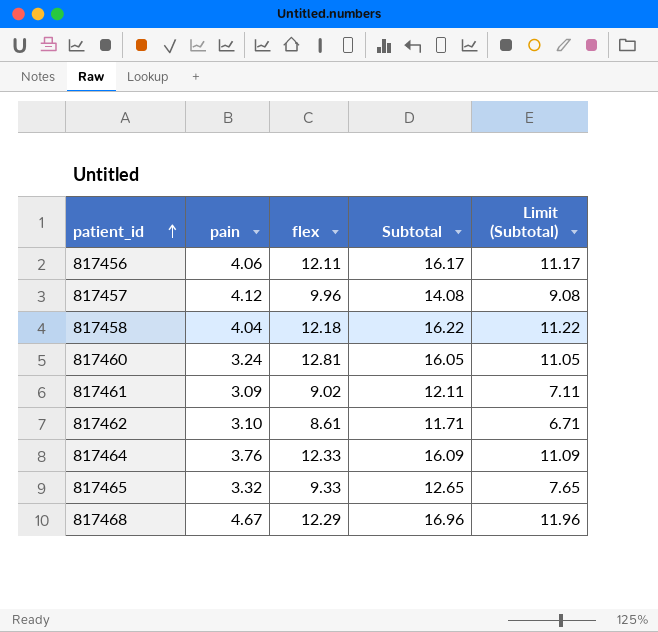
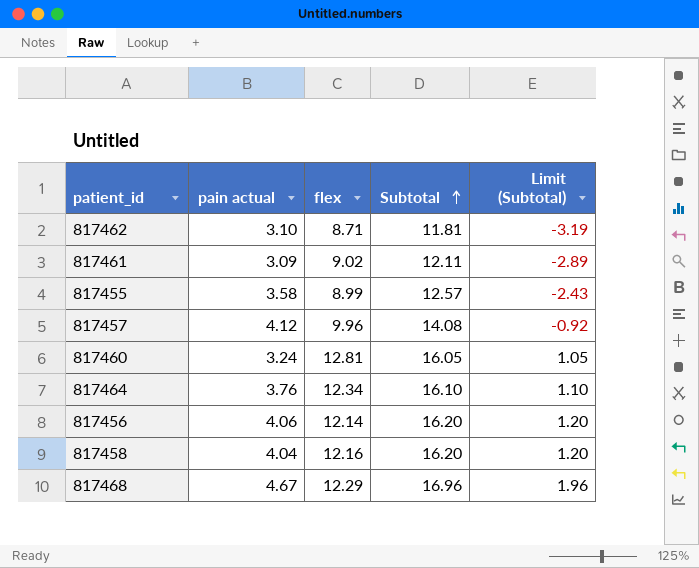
row order: patient_id ascending -> Subtotal ascending
column name: pain -> pain actual
column Limit (Subtotal) | formula: [Subtotal] - 5 -> [Subtotal] - 15
row 817465: 3.32 | 9.33 | 12.65 | 7.65 -> none
817462 | flex: 8.61 -> 8.71
817462 | Subtotal: 11.71 -> 11.81
row 817455: none -> 3.58 | 8.99 | 12.57 | -2.43
817464 | flex: 12.33 -> 12.34
817464 | Subtotal: 16.09 -> 16.10
817456 | flex: 12.11 -> 12.14
817456 | Subtotal: 16.17 -> 16.20
817458 | flex: 12.18 -> 12.16
817458 | Subtotal: 16.22 -> 16.20

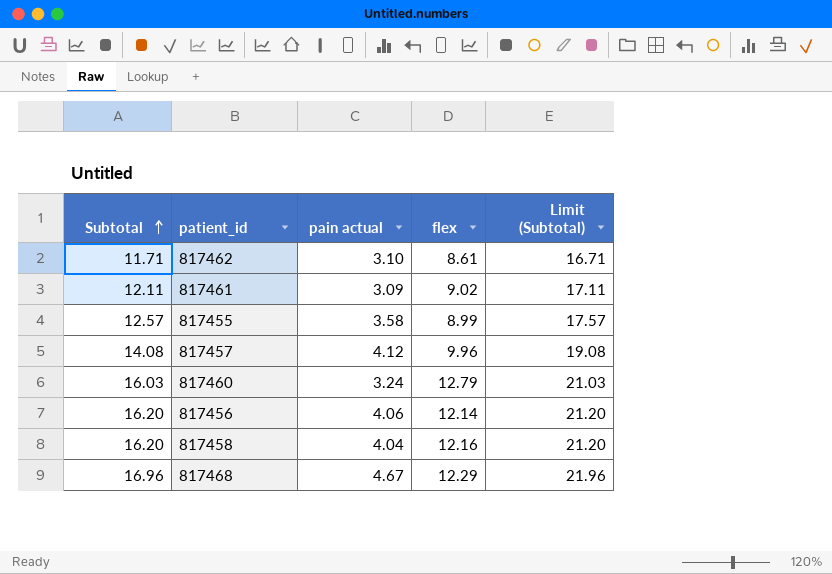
column Subtotal | position: 4 -> 1
column Limit (Subtotal) | formula: [Subtotal] - 15 -> [Subtotal] + 5
row 817464: 3.76 | 12.34 | 16.10 | 1.10 -> none
817462 | Subtotal: 11.81 -> 11.71
817462 | flex: 8.71 -> 8.61
817460 | Subtotal: 16.05 -> 16.03
817460 | flex: 12.81 -> 12.79

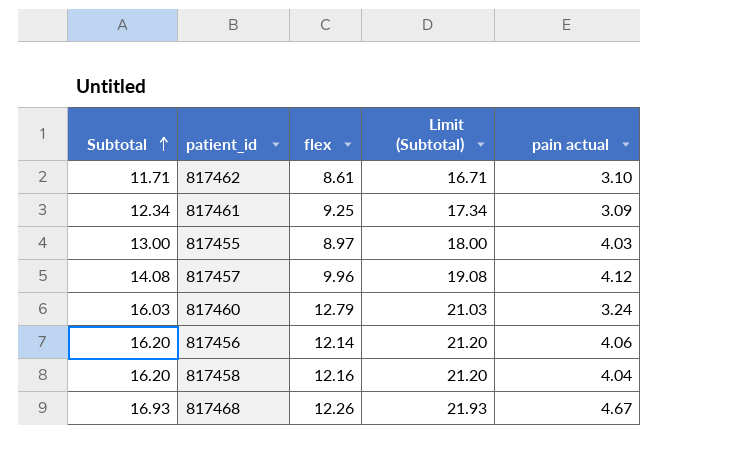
column pain actual | position: 3 -> 5
817461 | Subtotal: 12.11 -> 12.34
817461 | flex: 9.02 -> 9.25
817461 | Limit (Subtotal): 17.11 -> 17.34
817455 | Subtotal: 12.57 -> 13.00
817455 | flex: 8.99 -> 8.97
817455 | Limit (Subtotal): 17.57 -> 18.00
817455 | pain actual: 3.58 -> 4.03
817468 | Subtotal: 16.96 -> 16.93
817468 | flex: 12.29 -> 12.26
817468 | Limit (Subtotal): 21.96 -> 21.93

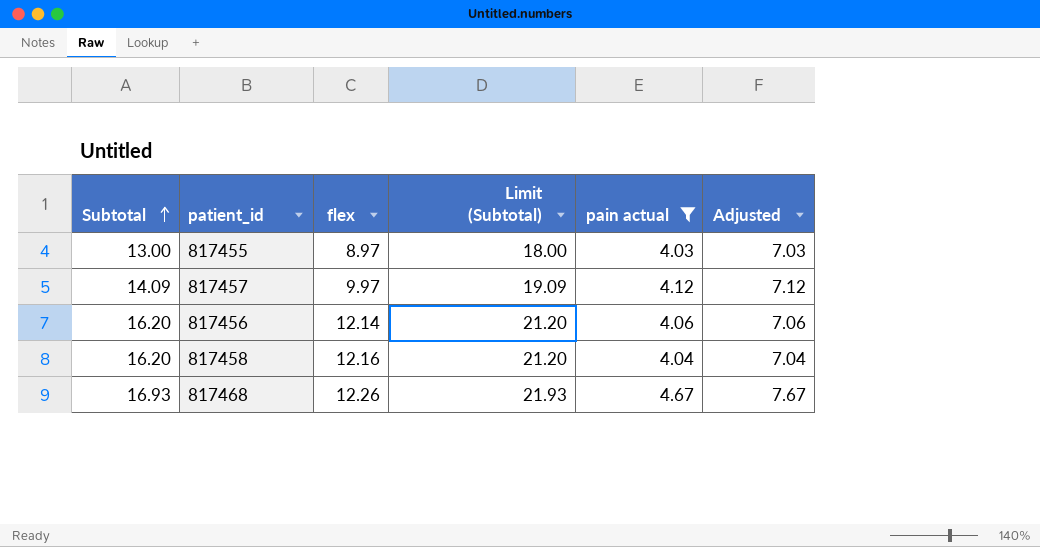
filter: none -> pain actual >= 4.03
column Adjusted | formula: none -> [pain actual] + 3
817457 | Subtotal: 14.08 -> 14.09
817457 | flex: 9.96 -> 9.97
817457 | Limit (Subtotal): 19.08 -> 19.09

